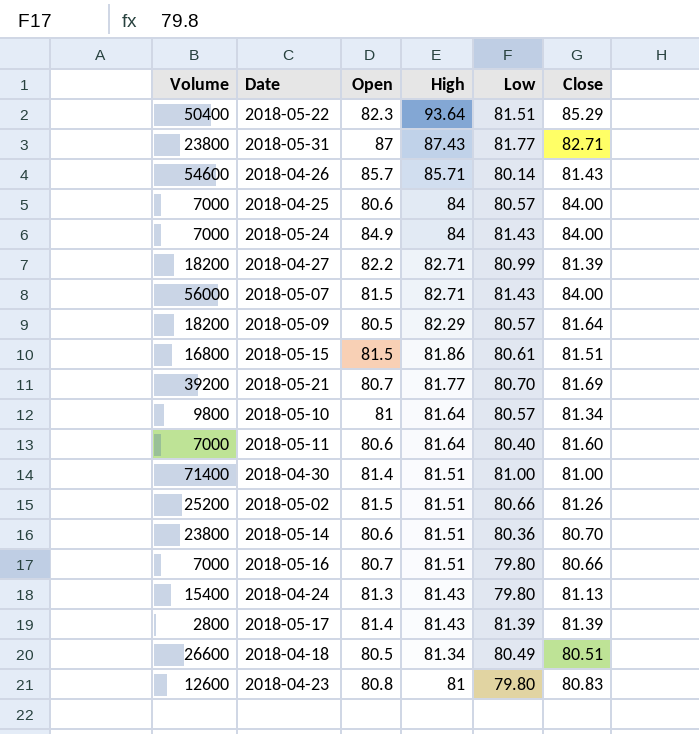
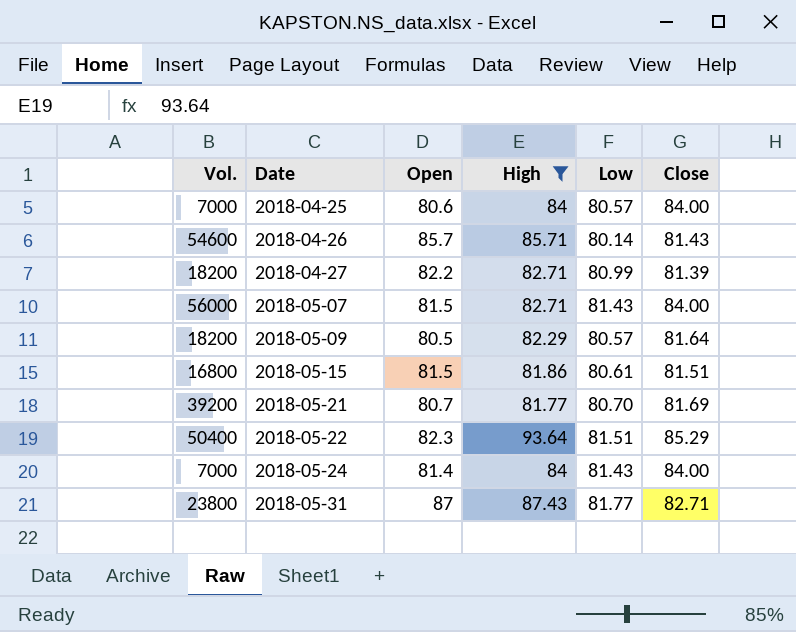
filter: none -> High >= 81.77
row order: High descending -> Date ascending
column name: Volume -> Vol.
2018-05-24 | Open: 84.9 -> 81.4

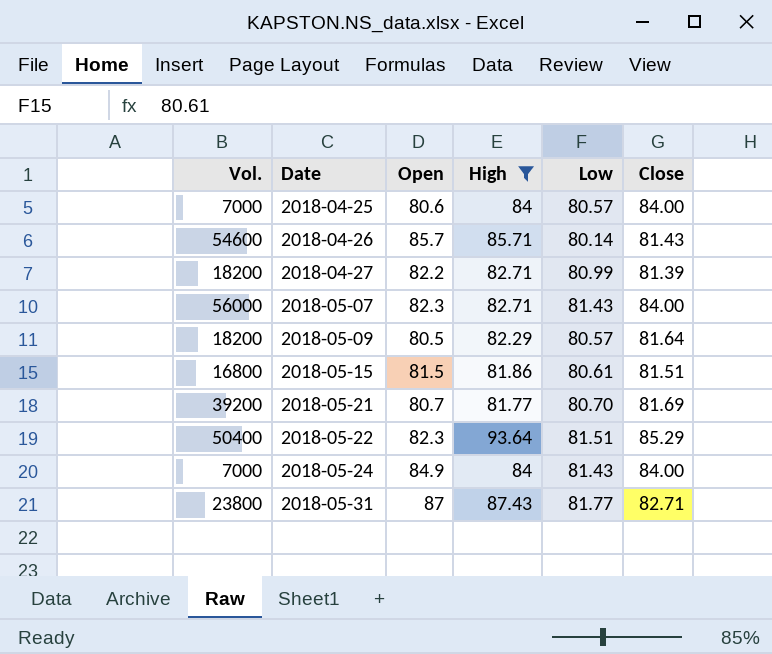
2018-05-07 | Open: 81.5 -> 82.3
2018-05-24 | Open: 81.4 -> 84.9

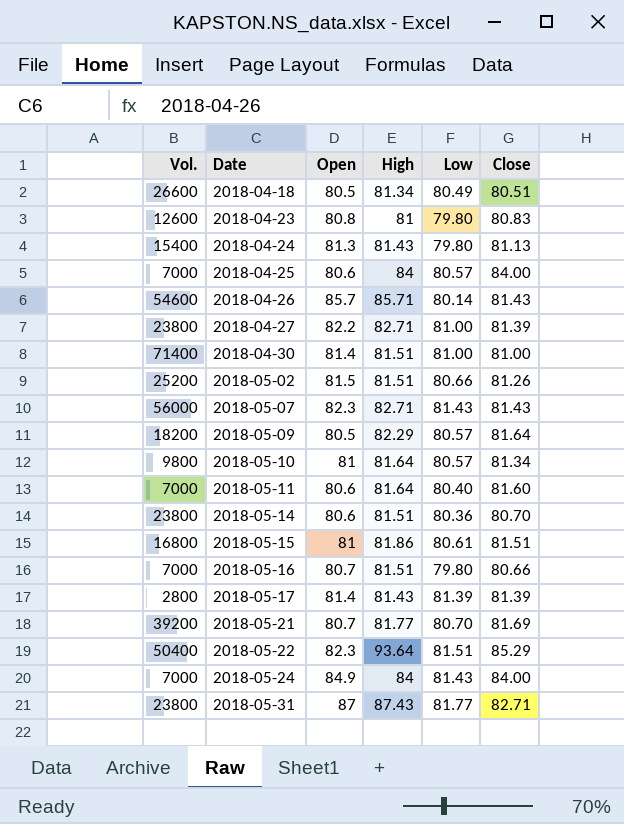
filter: High >= 81.77 -> none
2018-04-27 | Vol.: 18200 -> 23800
2018-04-27 | Low: 80.99 -> 81.00
2018-05-07 | Close: 84.00 -> 81.43
2018-05-15 | Open: 81.5 -> 81

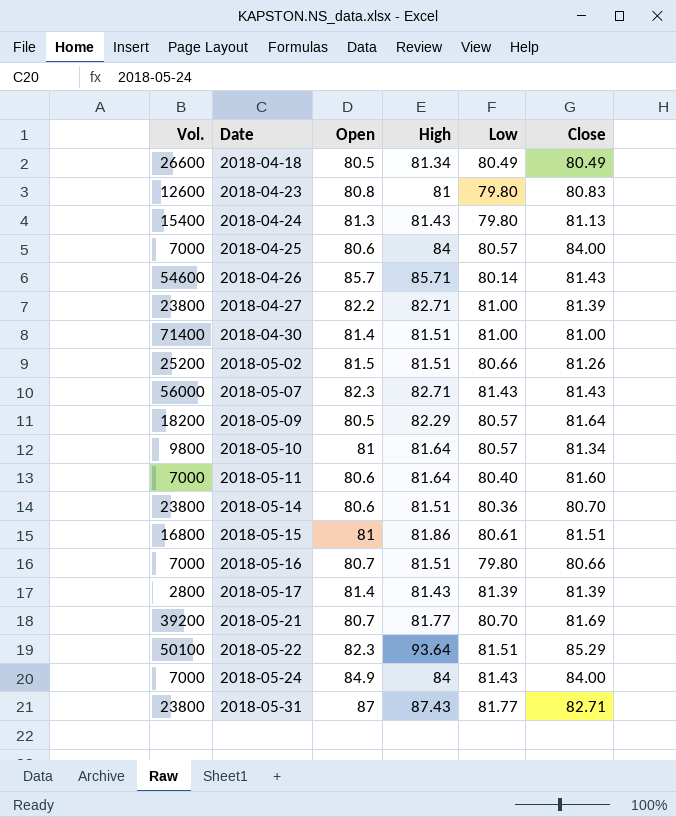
2018-04-18 | Close: 80.51 -> 80.49
2018-05-22 | Vol.: 50400 -> 50100

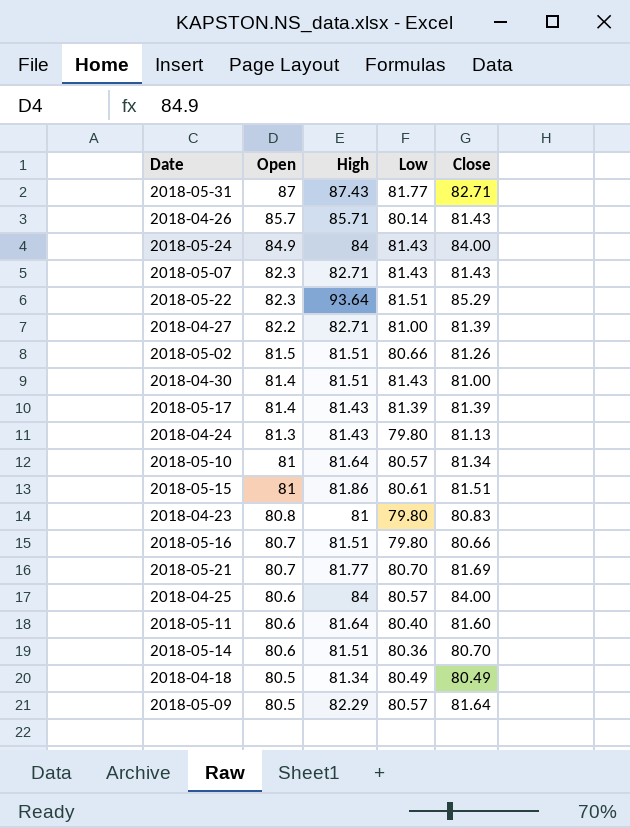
row order: Date ascending -> Open descending
column Vol. | position: 1 -> none
2018-04-30 | Low: 81.00 -> 81.43

